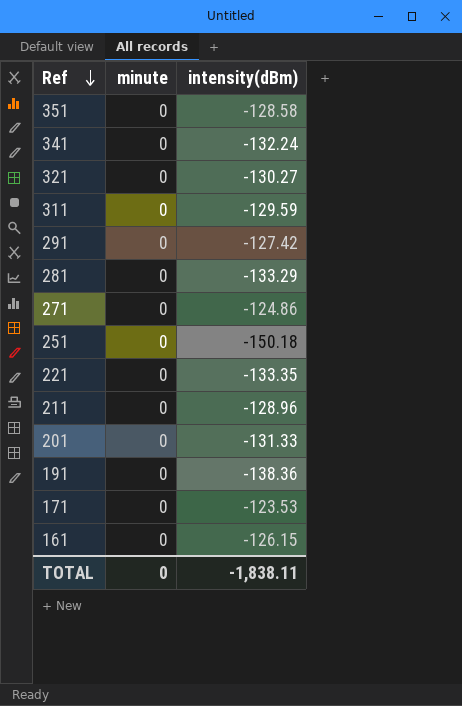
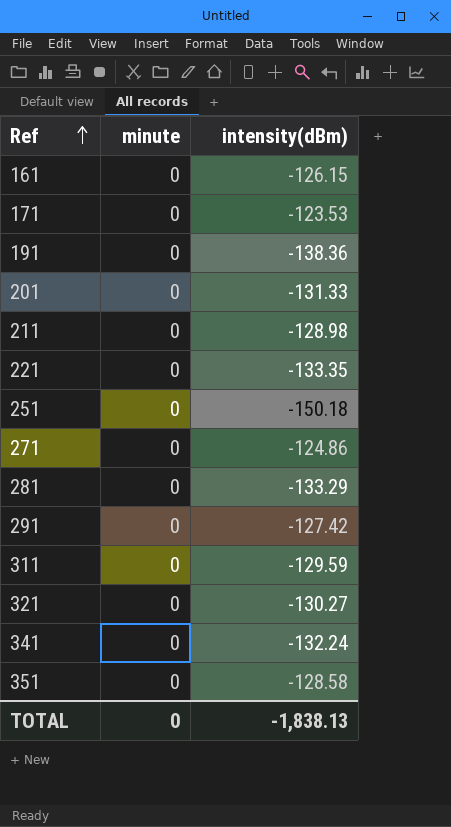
row order: Ref descending -> Ref ascending
211 | intensity(dBm): -128.96 -> -128.98
TOTAL | intensity(dBm): -1,838.11 -> -1,838.13

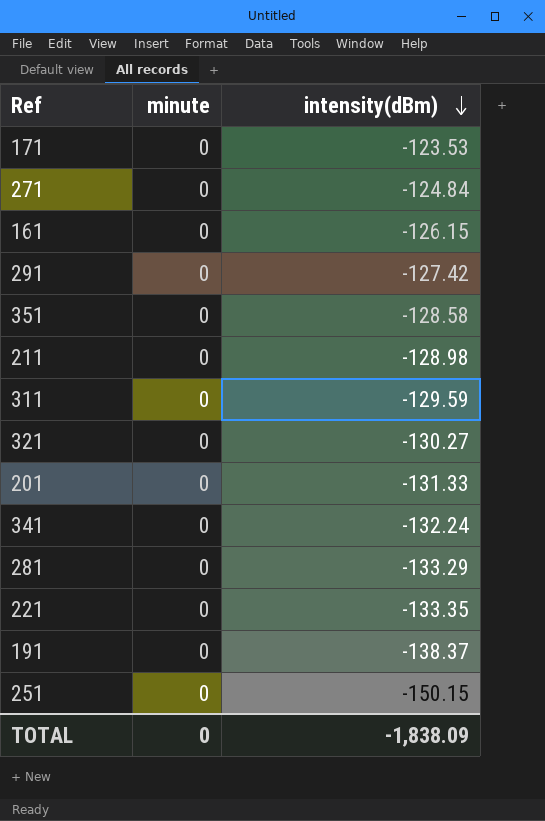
row order: Ref ascending -> intensity(dBm) descending
271 | intensity(dBm): -124.86 -> -124.84
191 | intensity(dBm): -138.36 -> -138.37
251 | intensity(dBm): -150.18 -> -150.15
TOTAL | intensity(dBm): -1,838.13 -> -1,838.09

